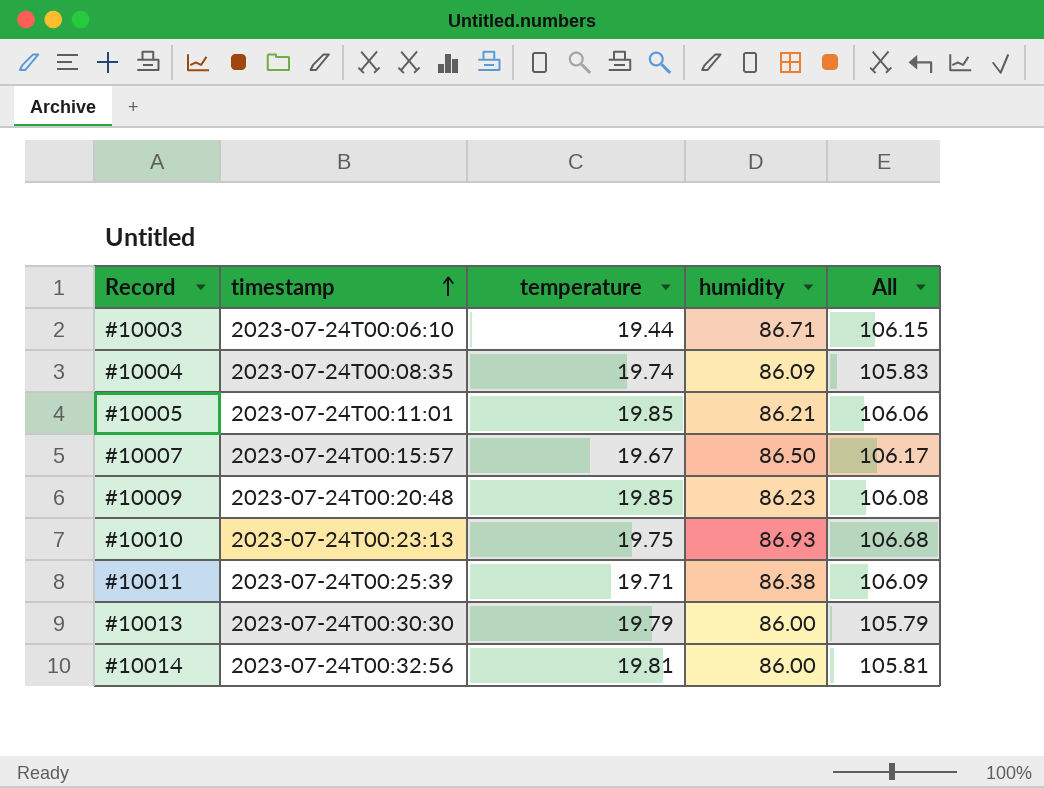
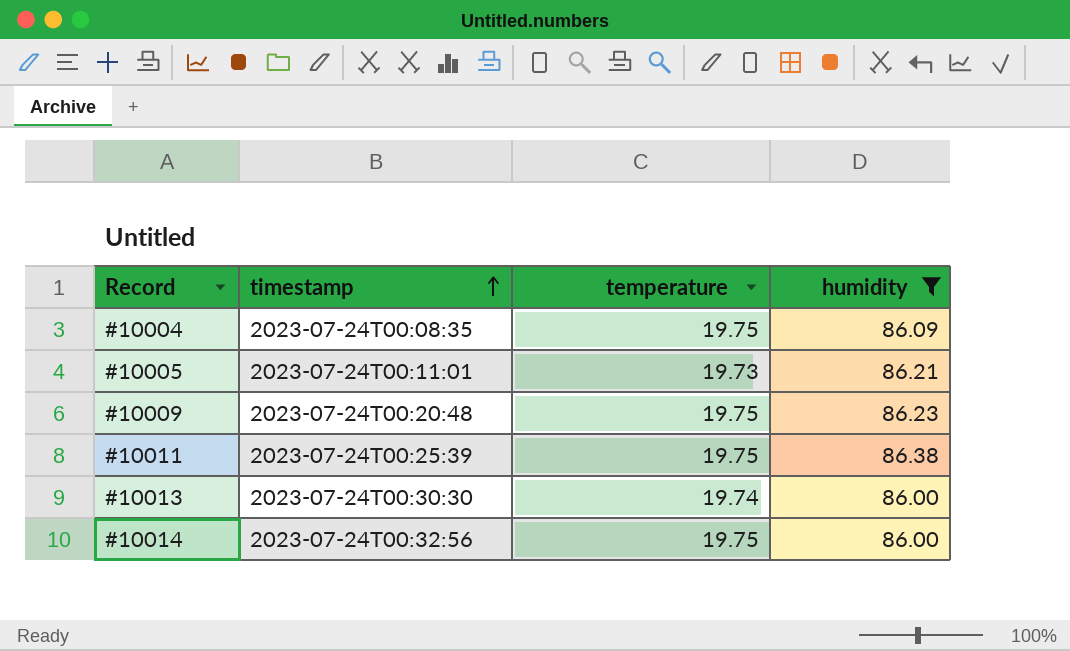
filter: none -> humidity <= 86.38
column All | formula: [temperature] + [humidity] -> none
#10004 | temperature: 19.74 -> 19.75
#10005 | temperature: 19.85 -> 19.73
#10009 | temperature: 19.85 -> 19.75
#10011 | temperature: 19.71 -> 19.75
#10013 | temperature: 19.79 -> 19.74
#10014 | temperature: 19.81 -> 19.75

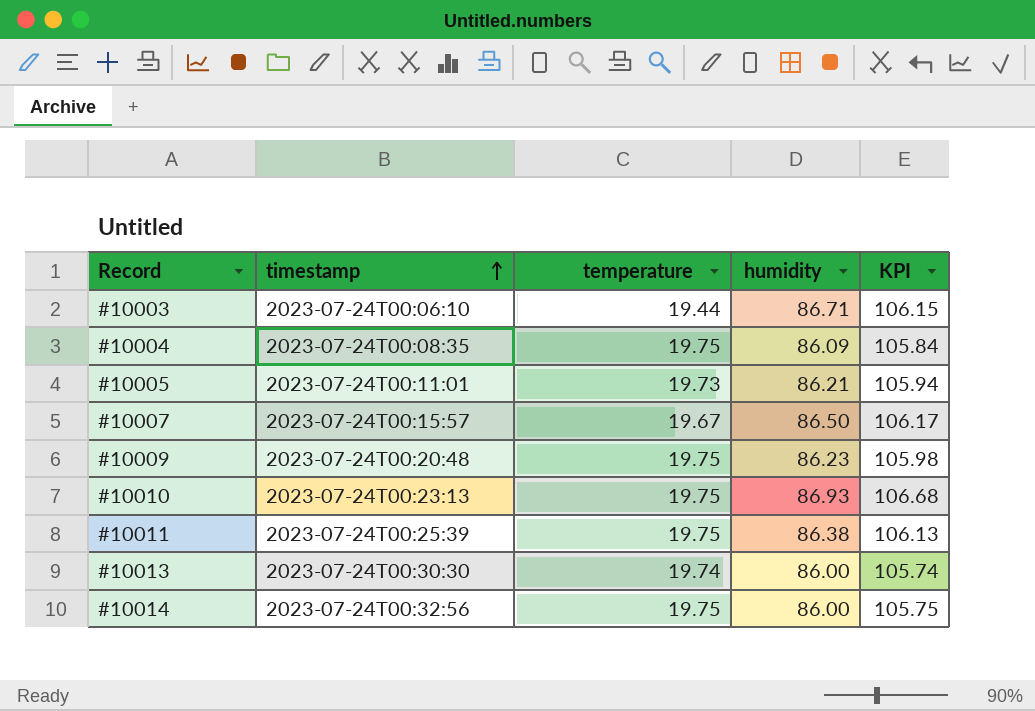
filter: humidity <= 86.38 -> none
column KPI | formula: none -> [temperature] + [humidity]

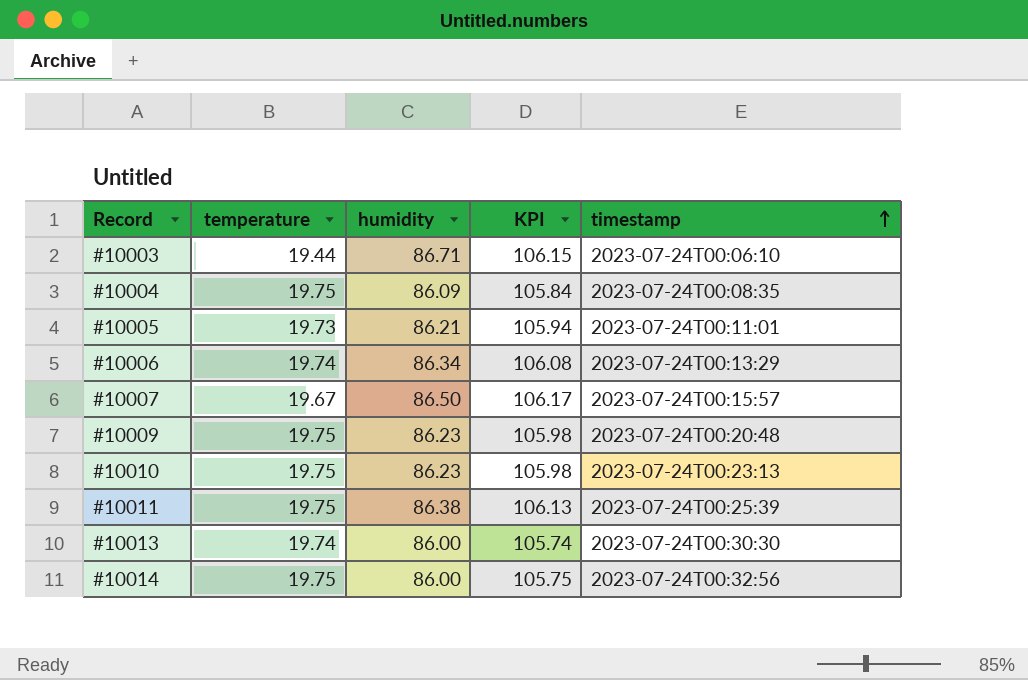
column timestamp | position: 2 -> 5
row #10006: none -> 19.74 | 86.34 | 106.08 | 2023-07-24T00:13:29
#10010 | humidity: 86.93 -> 86.23
#10010 | KPI: 106.68 -> 105.98

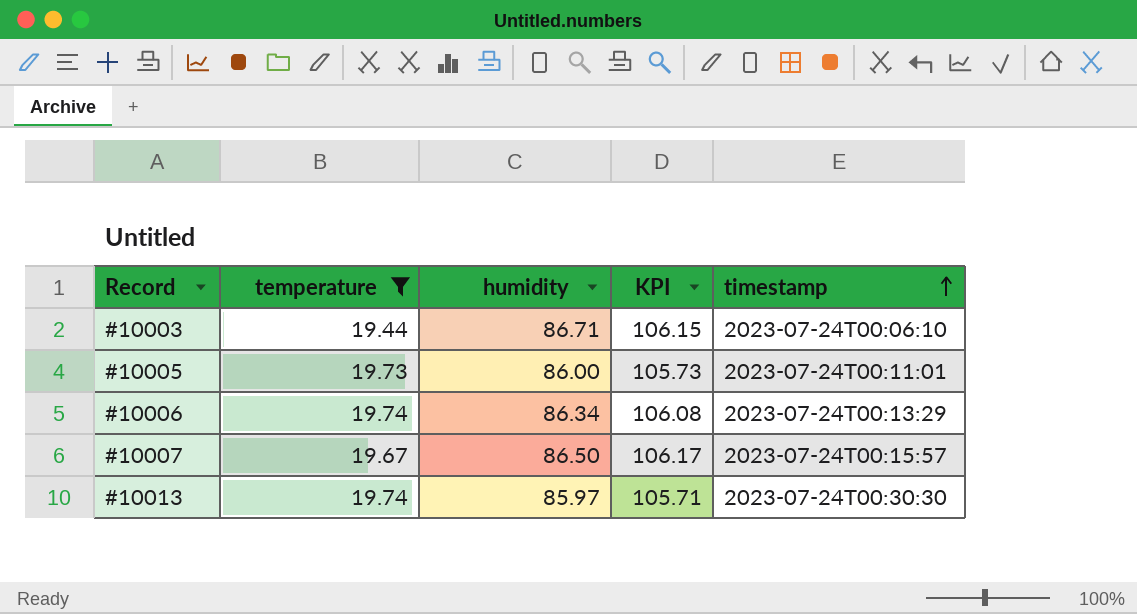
filter: none -> temperature != 19.75
#10005 | humidity: 86.21 -> 86.00
#10005 | KPI: 105.94 -> 105.73
#10013 | humidity: 86.00 -> 85.97
#10013 | KPI: 105.74 -> 105.71

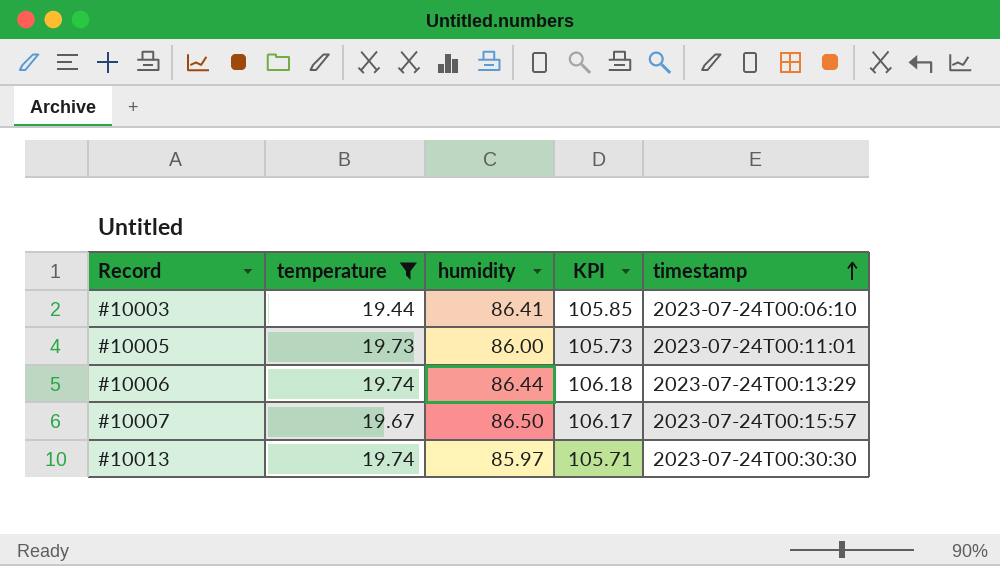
#10003 | humidity: 86.71 -> 86.41
#10003 | KPI: 106.15 -> 105.85
#10006 | humidity: 86.34 -> 86.44
#10006 | KPI: 106.08 -> 106.18

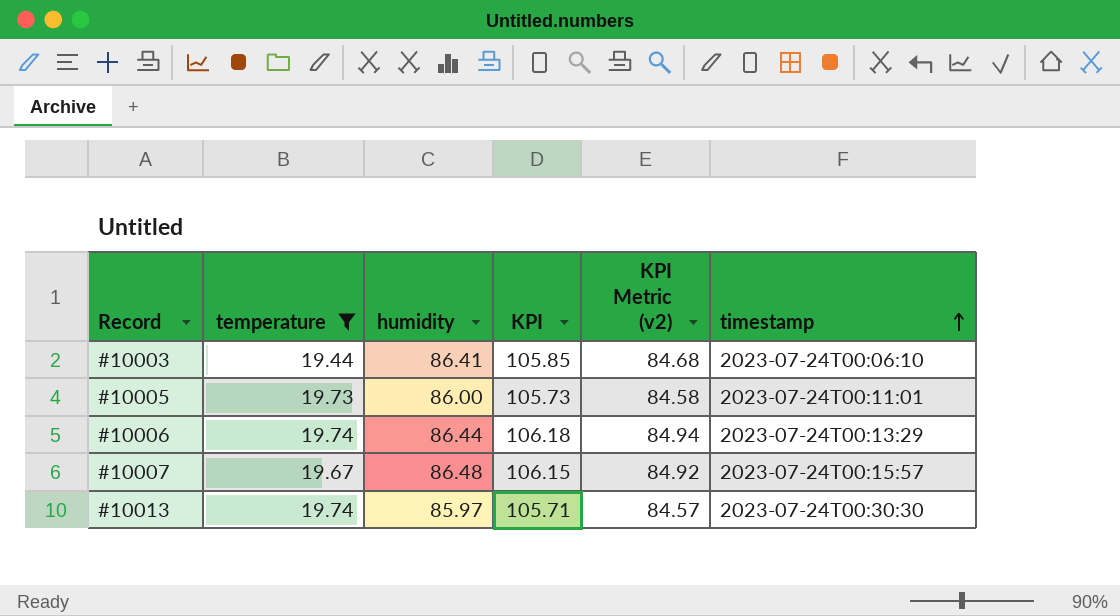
column KPI Metric (v2) | formula: none -> [KPI] * 0.8
#10007 | humidity: 86.50 -> 86.48
#10007 | KPI: 106.17 -> 106.15

